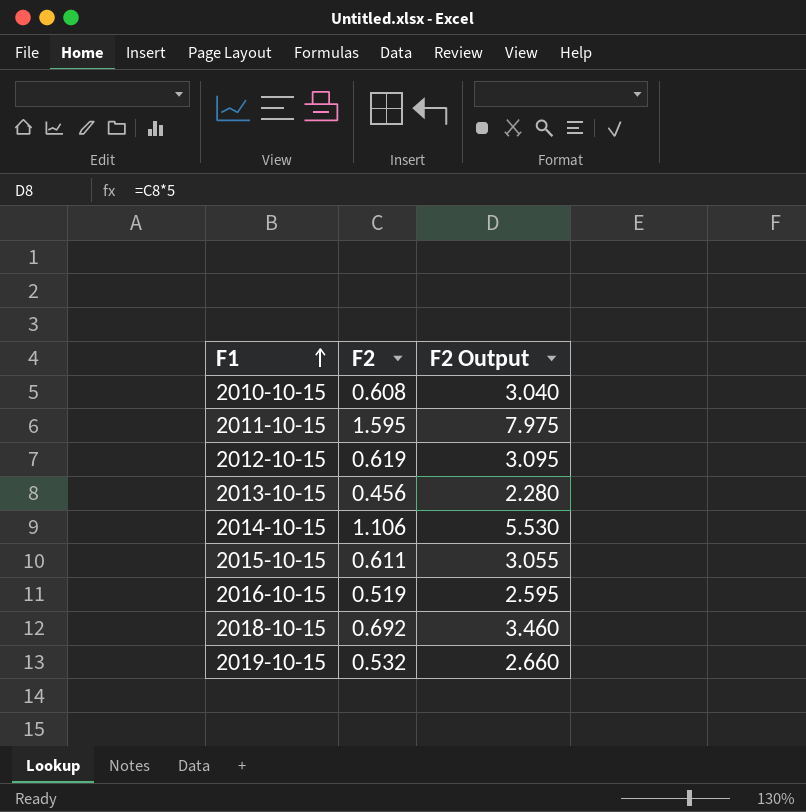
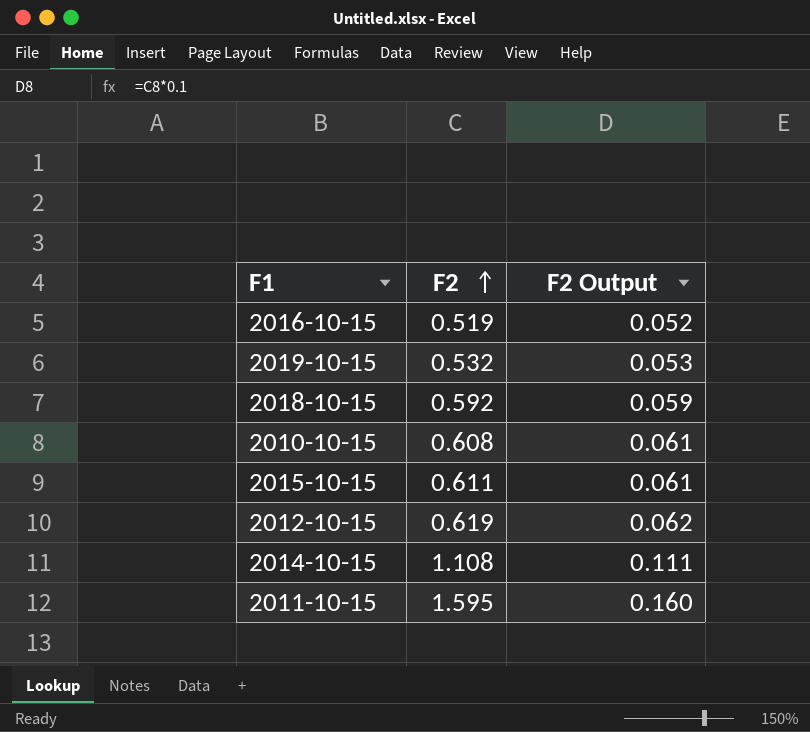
row order: F1 ascending -> F2 ascending
column F2 Output | formula: [F2] * 5 -> [F2] * 0.1
row 2013-10-15: 0.456 | 2.280 -> none
2018-10-15 | F2: 0.692 -> 0.592
2014-10-15 | F2: 1.106 -> 1.108

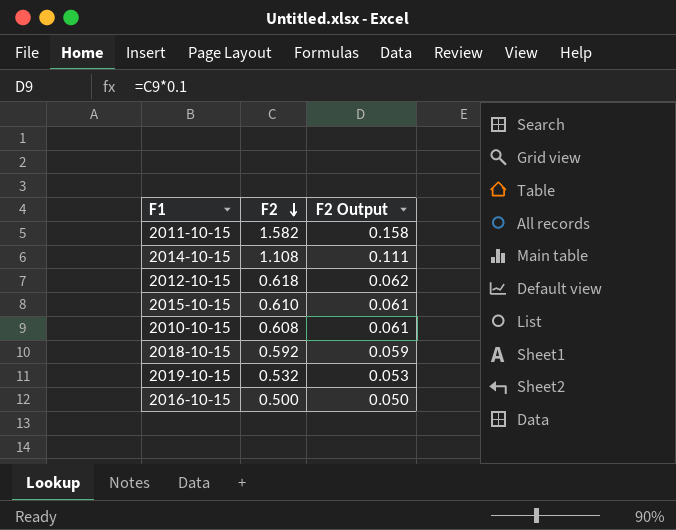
row order: F2 ascending -> F2 descending
2011-10-15 | F2: 1.595 -> 1.582
2011-10-15 | F2 Output: 0.160 -> 0.158
2012-10-15 | F2: 0.619 -> 0.618
2015-10-15 | F2: 0.611 -> 0.610
2016-10-15 | F2: 0.519 -> 0.500
2016-10-15 | F2 Output: 0.052 -> 0.050

